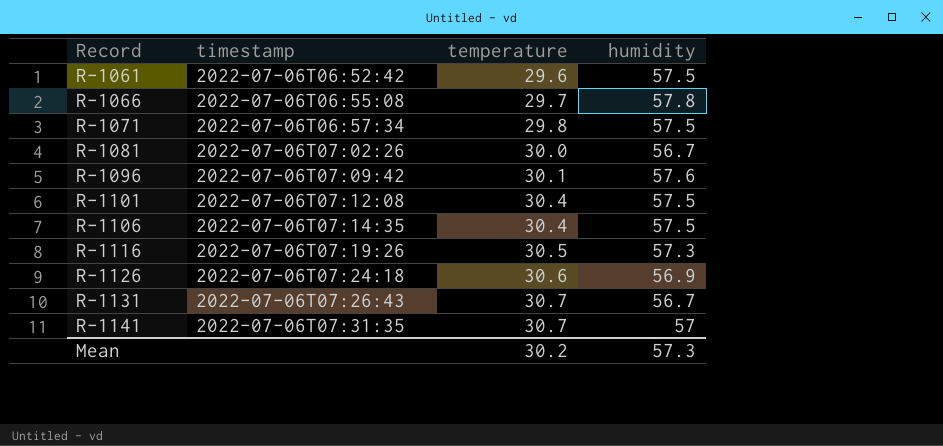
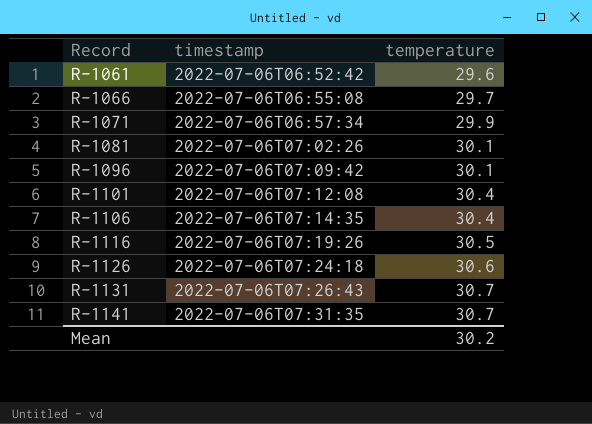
column humidity | position: 4 -> none
R-1071 | temperature: 29.8 -> 29.9
R-1081 | temperature: 30.0 -> 30.1

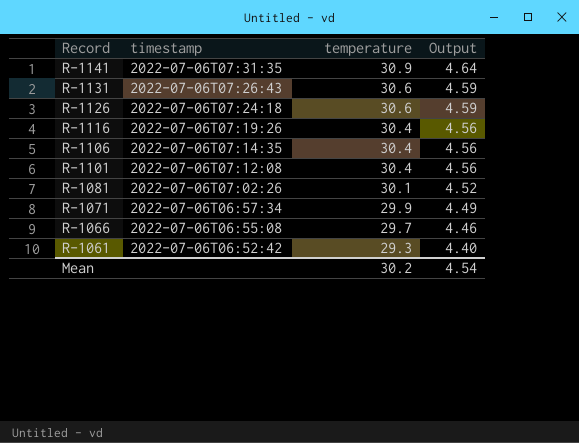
row order: Record ascending -> Record descending
column Output | formula: none -> [temperature] * 0.15
row R-1096: 2022-07-06T07:09:42 | 30.1 -> none
R-1141 | temperature: 30.7 -> 30.9
R-1131 | temperature: 30.7 -> 30.6
R-1116 | temperature: 30.5 -> 30.4
R-1061 | temperature: 29.6 -> 29.3

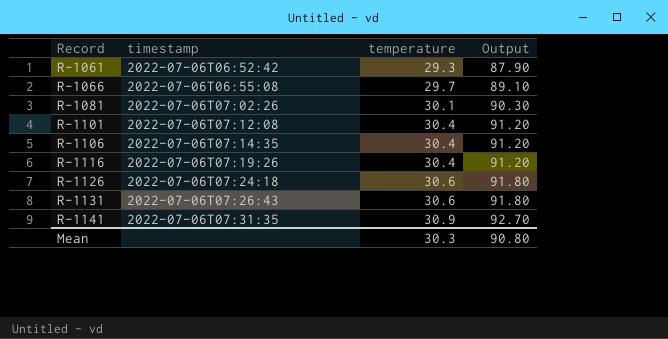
row order: Record descending -> Record ascending
column Output | formula: [temperature] * 0.15 -> [temperature] * 3
row R-1071: 2022-07-06T06:57:34 | 29.9 | 4.49 -> none
Mean | temperature: 30.2 -> 30.3
Mean | Output: 4.54 -> 90.80

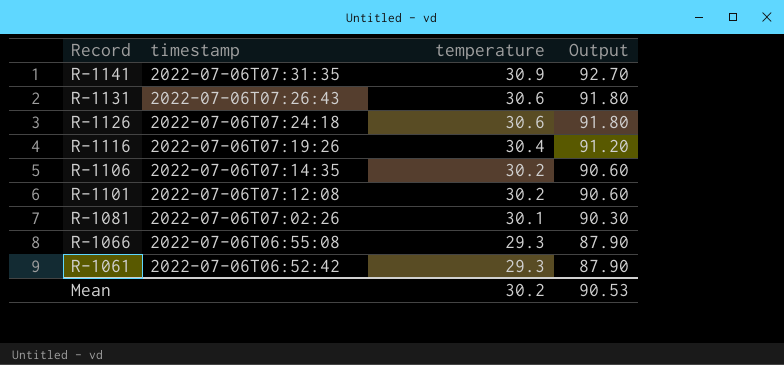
row order: Record ascending -> Record descending
R-1106 | temperature: 30.4 -> 30.2
R-1106 | Output: 91.20 -> 90.60
R-1101 | temperature: 30.4 -> 30.2
R-1101 | Output: 91.20 -> 90.60
R-1066 | temperature: 29.7 -> 29.3
R-1066 | Output: 89.10 -> 87.90
Mean | temperature: 30.3 -> 30.2
Mean | Output: 90.80 -> 90.53

